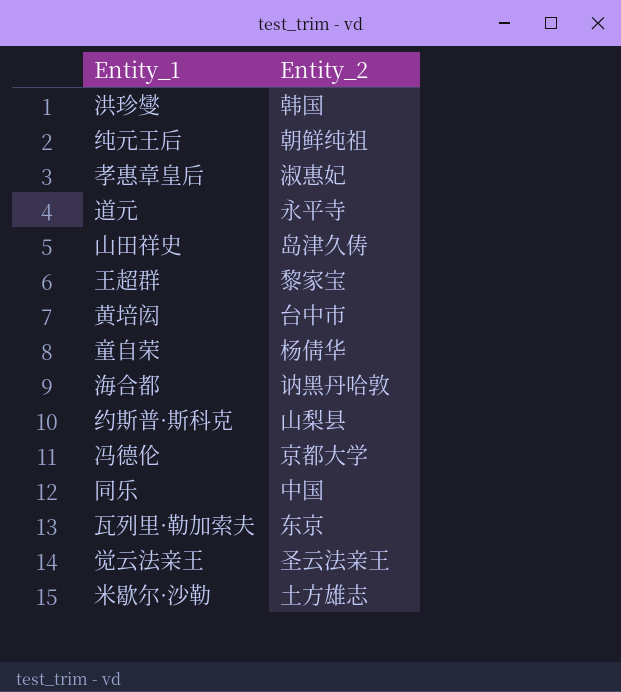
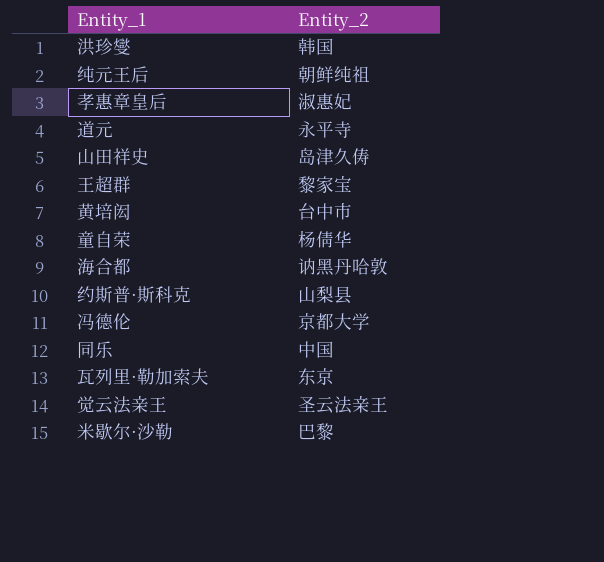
米歇尔·沙勒 | Entity_2: 土方雄志 -> 巴黎

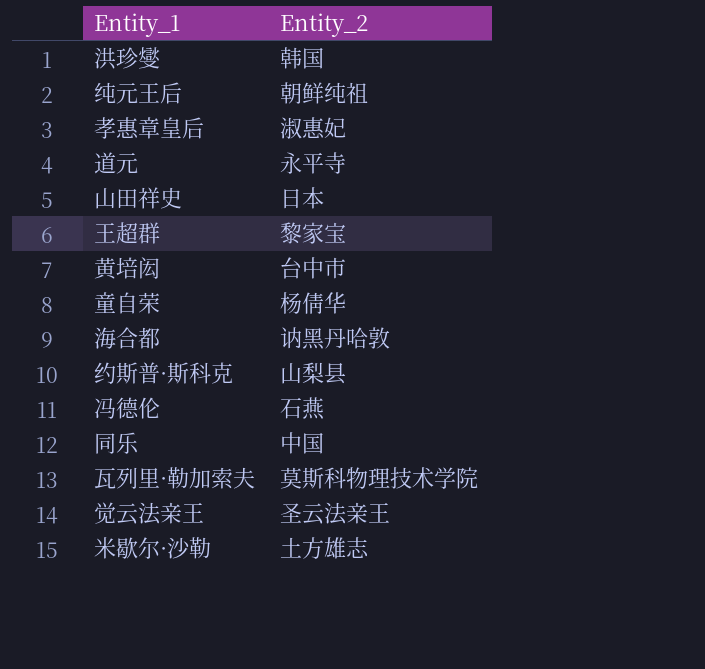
山田祥史 | Entity_2: 岛津久俦 -> 日本
冯德伦 | Entity_2: 京都大学 -> 石燕
瓦列里·勒加索夫 | Entity_2: 东京 -> 莫斯科物理技术学院
米歇尔·沙勒 | Entity_2: 巴黎 -> 土方雄志

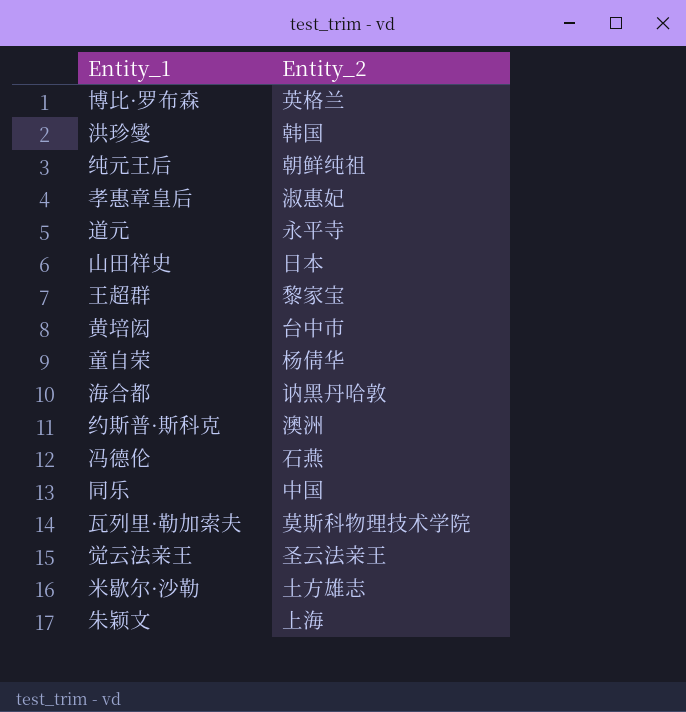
row 博比·罗布森: none -> 英格兰
约斯普·斯科克 | Entity_2: 山梨县 -> 澳洲
row 朱颖文: none -> 上海

